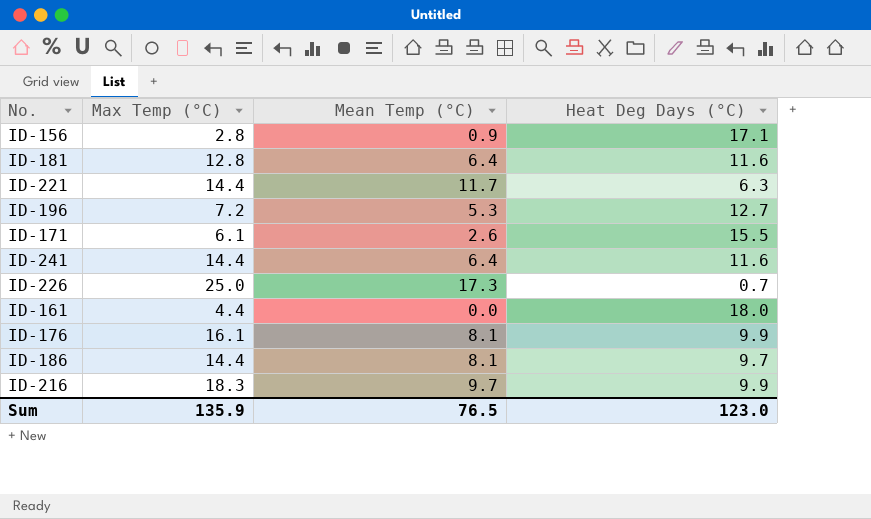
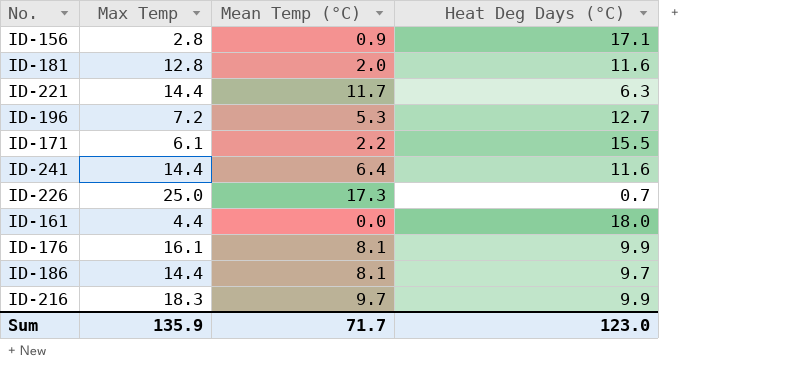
column name: Max Temp (°C) -> Max Temp
ID-181 | Mean Temp (°C): 6.4 -> 2.0
ID-171 | Mean Temp (°C): 2.6 -> 2.2
Sum | Mean Temp (°C): 76.5 -> 71.7

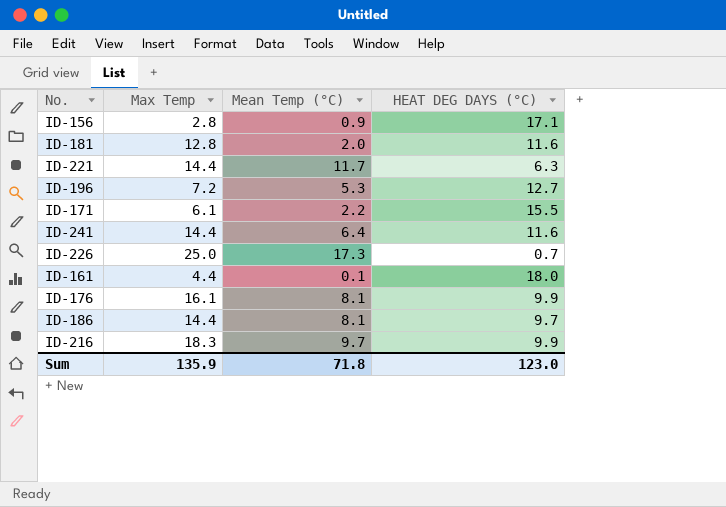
column name: Heat Deg Days (°C) -> HEAT DEG DAYS (°C)
ID-161 | Mean Temp (°C): 0.0 -> 0.1
Sum | Mean Temp (°C): 71.7 -> 71.8

